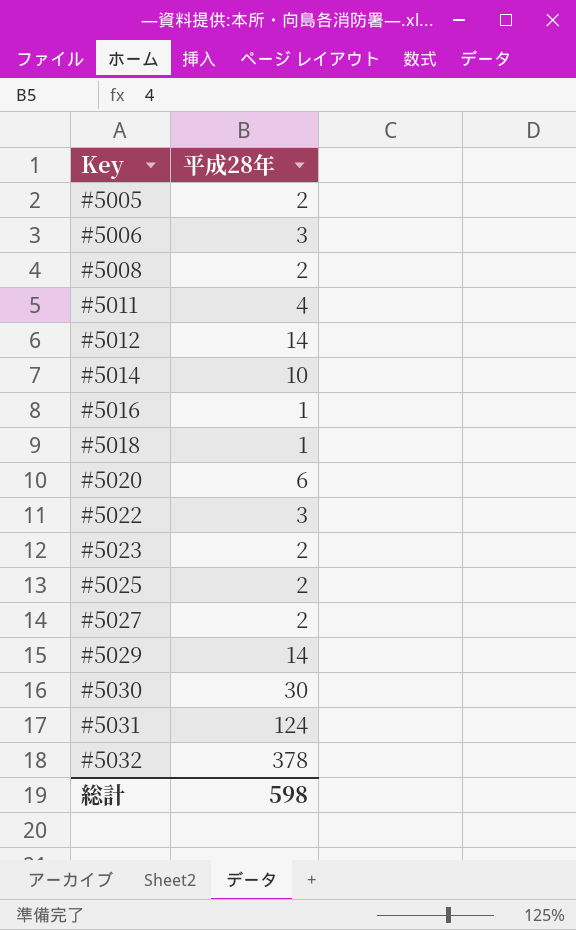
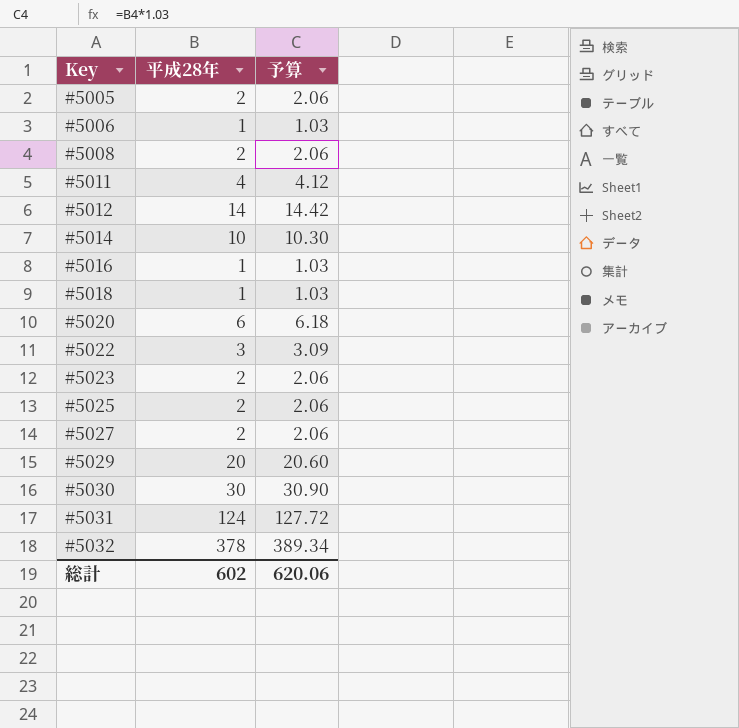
column 予算 | formula: none -> [平成28年] * 1.03
#5006 | 平成28年: 3 -> 1
#5029 | 平成28年: 14 -> 20
総計 | 平成28年: 598 -> 602

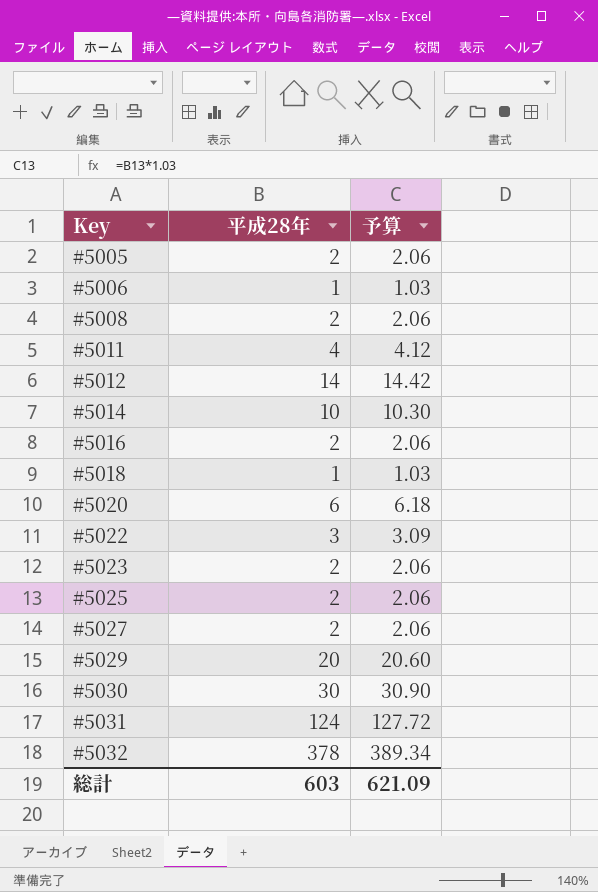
#5016 | 平成28年: 1 -> 2
#5016 | 予算: 1.03 -> 2.06
総計 | 平成28年: 602 -> 603
総計 | 予算: 620.06 -> 621.09

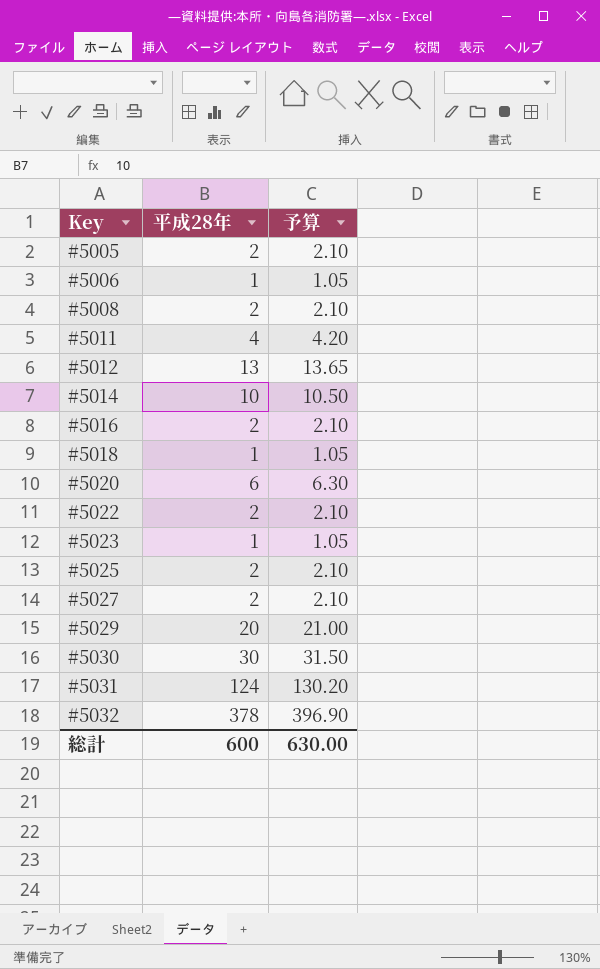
column 予算 | formula: [平成28年] * 1.03 -> [平成28年] * 1.05
#5012 | 平成28年: 14 -> 13
#5022 | 平成28年: 3 -> 2
#5023 | 平成28年: 2 -> 1
総計 | 平成28年: 603 -> 600
総計 | 予算: 621.09 -> 630.00

